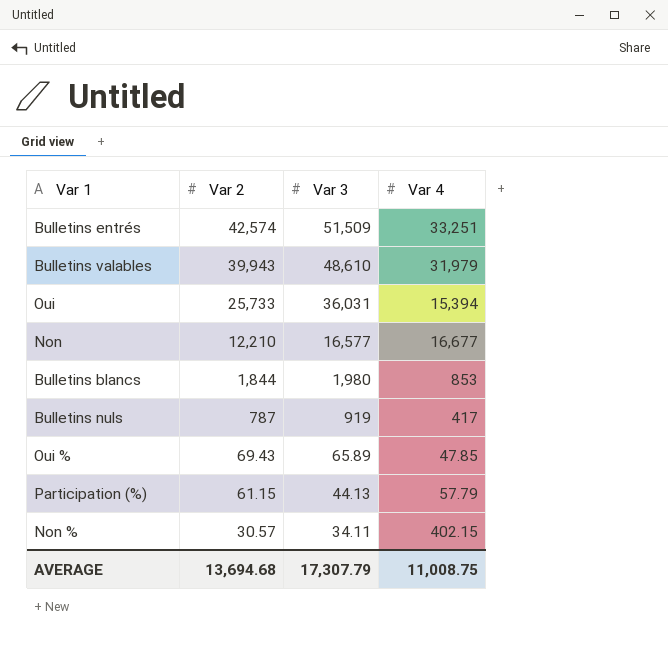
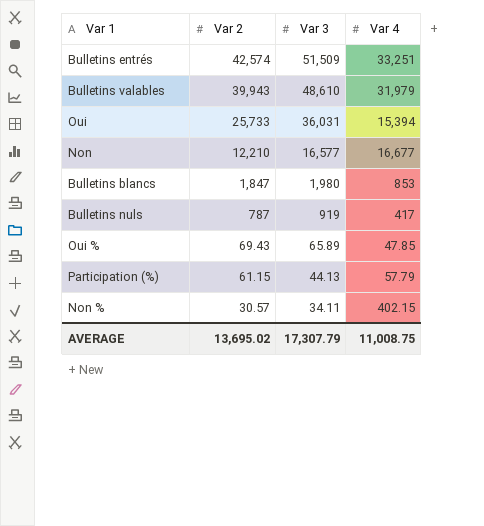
Bulletins blancs | Var 2: 1,844 -> 1,847
AVERAGE | Var 2: 13,694.68 -> 13,695.02

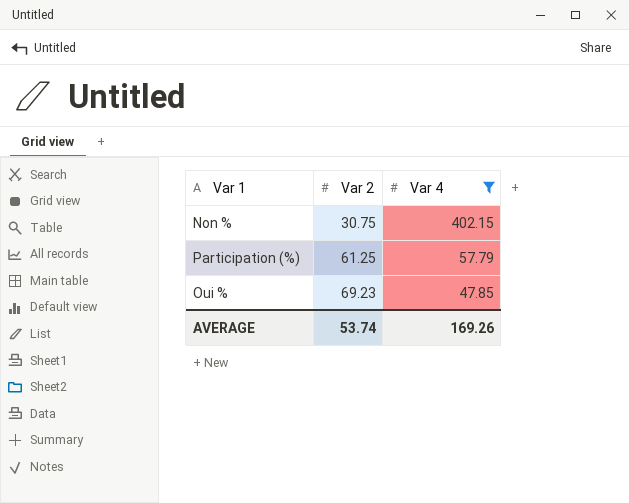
filter: none -> Var 4 <= 402.15
row order: Var 2 descending -> Var 2 ascending
column Var 3 | position: 3 -> none
Non % | Var 2: 30.57 -> 30.75
Participation (%) | Var 2: 61.15 -> 61.25
Oui % | Var 2: 69.43 -> 69.23
AVERAGE | Var 2: 13,695.02 -> 53.74
AVERAGE | Var 4: 11,008.75 -> 169.26

